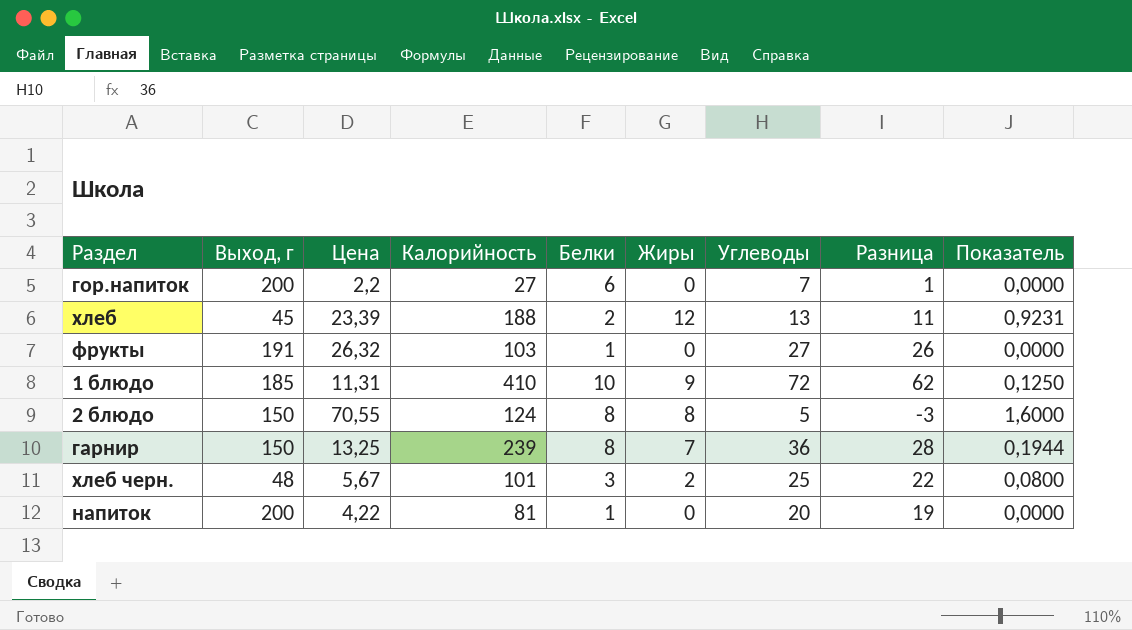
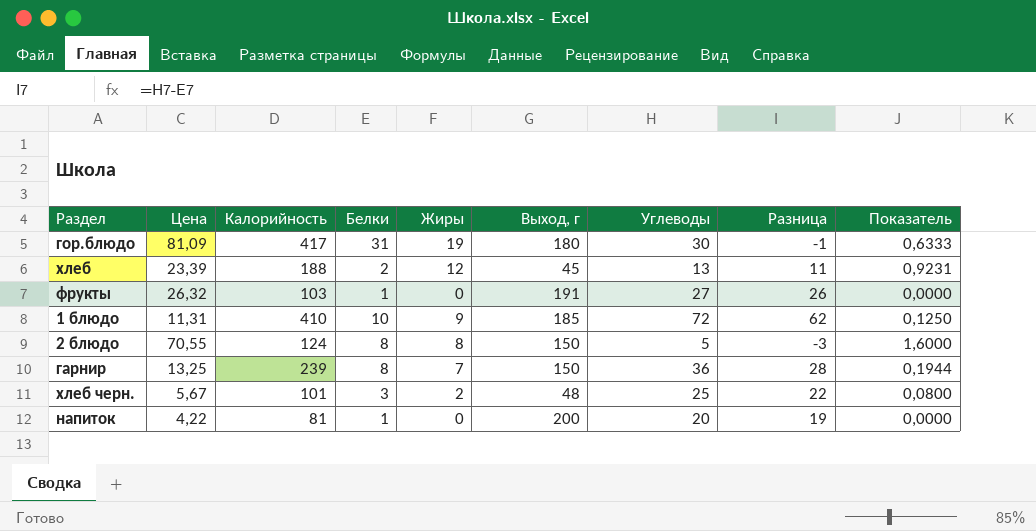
column Выход, г | position: 2 -> 6
row гор.напиток: 200 | 2,2 | 27 | 6 | 0 | 7 | 1 | 0,0000 -> none
row гор.блюдо: none -> 81,09 | 417 | 31 | 19 | 180 | 30 | -1 | 0,6333

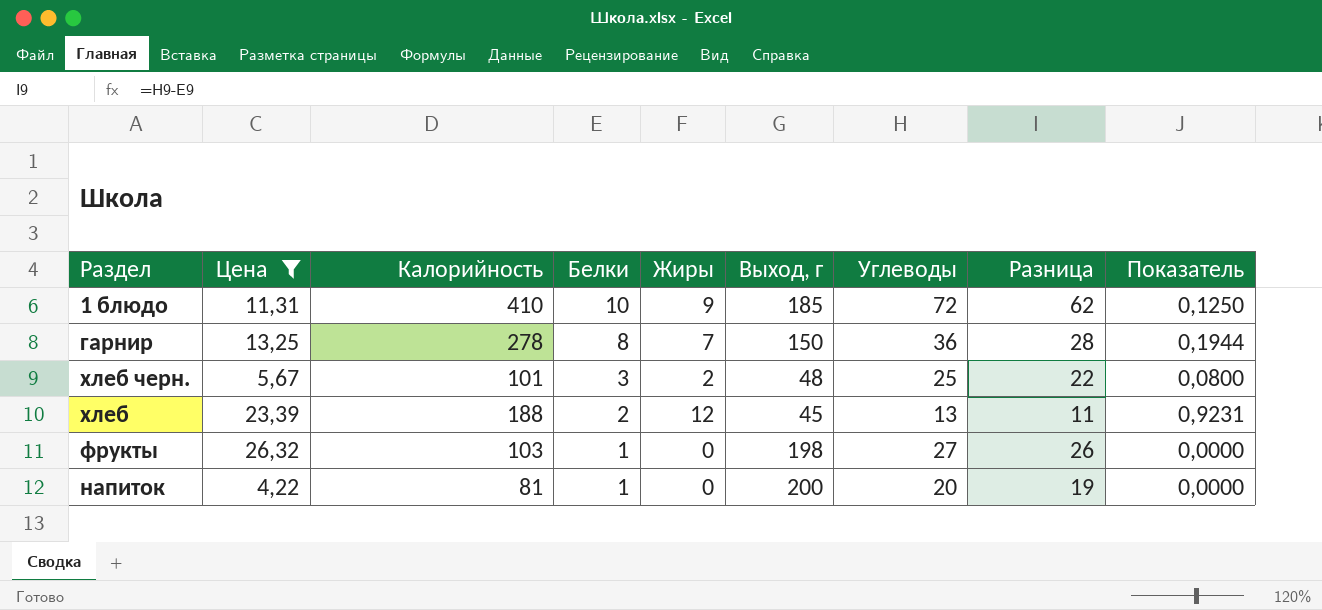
filter: none -> Цена <= 26,32
row order: none -> Белки descending
гарнир | Калорийность: 239 -> 278
фрукты | Выход, г: 191 -> 198

